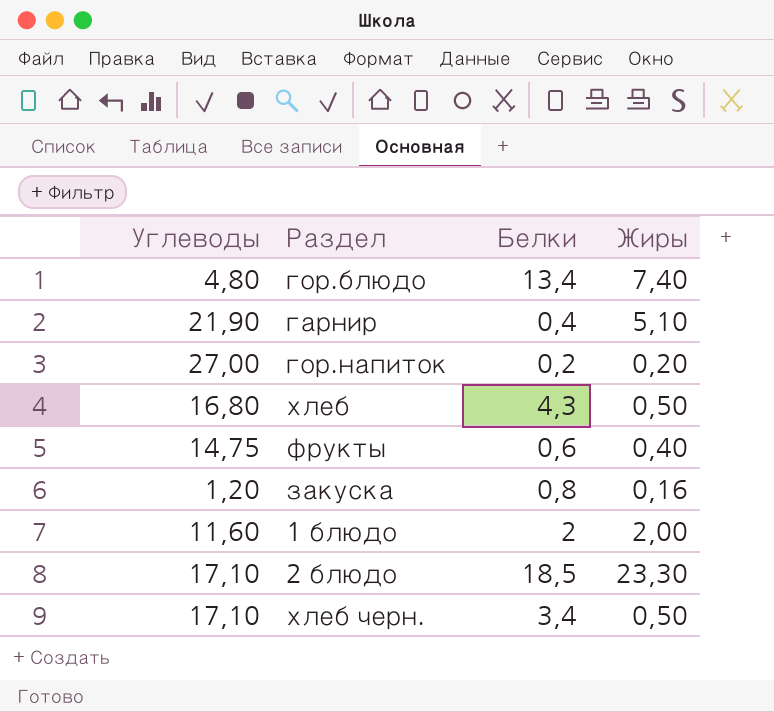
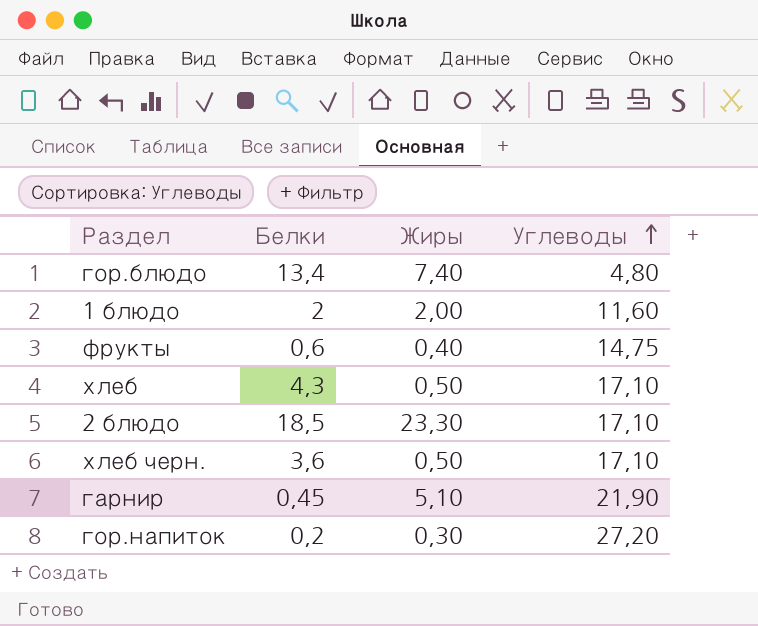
row order: none -> Углеводы ascending
column Углеводы | position: 1 -> 4
row закуска: 1,20 | 0,8 | 0,16 -> none
хлеб | Углеводы: 16,80 -> 17,10
хлеб черн. | Белки: 3,4 -> 3,6
гарнир | Белки: 0,4 -> 0,45
гор.напиток | Жиры: 0,20 -> 0,30
гор.напиток | Углеводы: 27,00 -> 27,20

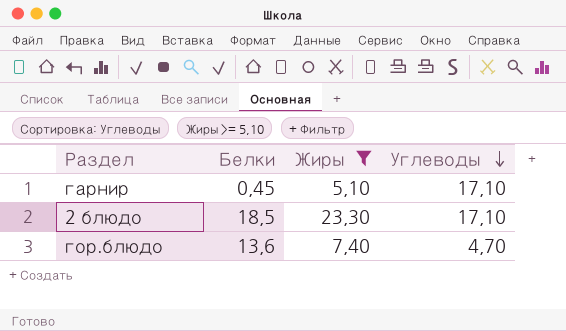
filter: none -> Жиры >= 5,10
row order: Углеводы ascending -> Углеводы descending
гарнир | Углеводы: 21,90 -> 17,10
гор.блюдо | Белки: 13,4 -> 13,6
гор.блюдо | Углеводы: 4,80 -> 4,70

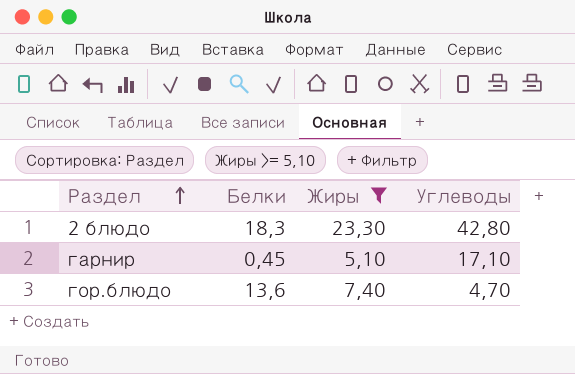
row order: Углеводы descending -> Раздел ascending
2 блюдо | Белки: 18,5 -> 18,3
2 блюдо | Углеводы: 17,10 -> 42,80

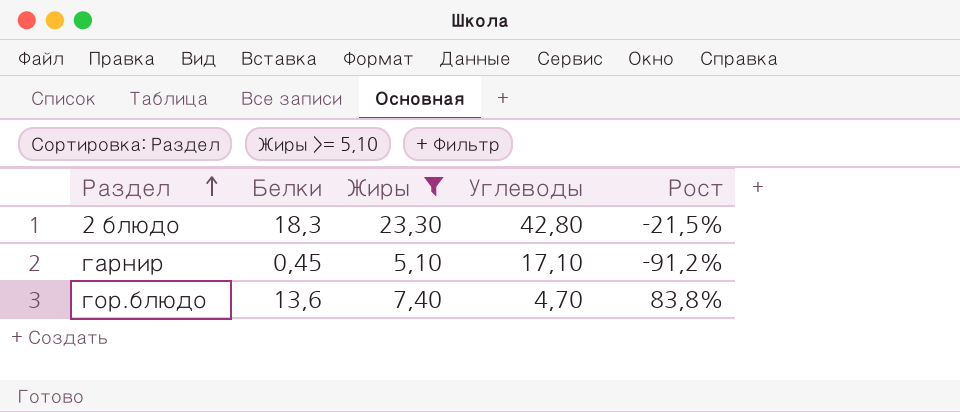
column Рост | formula: none -> ([Белки] - [Жиры]) / [Жиры]

